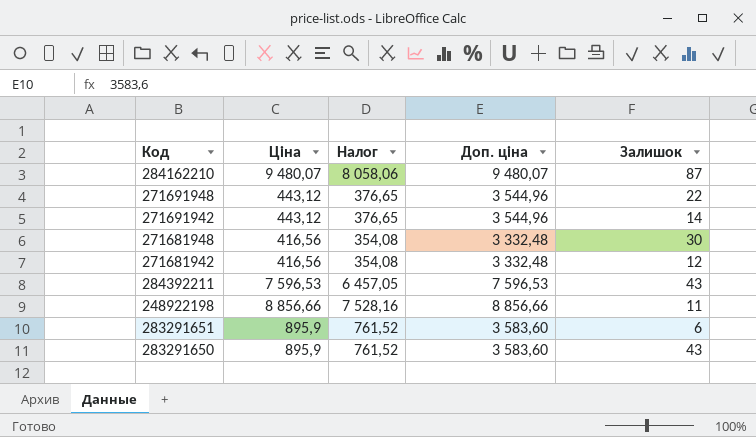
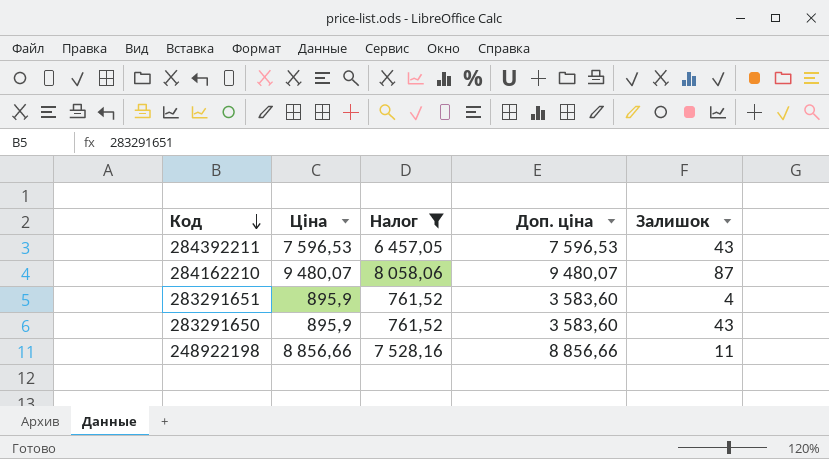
filter: none -> Налог >= 761,52
row order: none -> Код descending
283291651 | Залишок: 6 -> 4

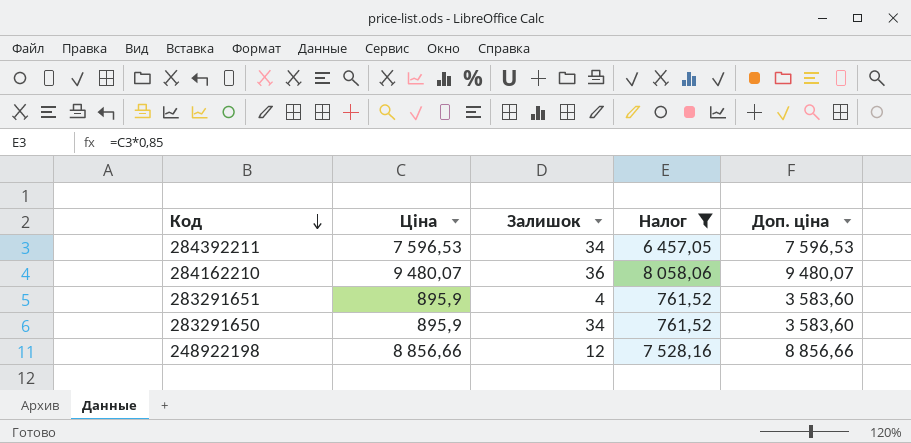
column Залишок | position: 5 -> 3
284392211 | Залишок: 43 -> 34
284162210 | Залишок: 87 -> 36
283291650 | Залишок: 43 -> 34
248922198 | Залишок: 11 -> 12

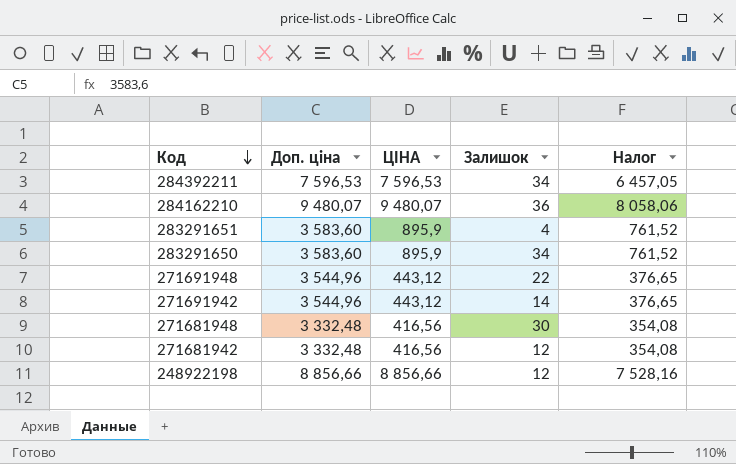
filter: Налог >= 761,52 -> none
column Доп. ціна | position: 5 -> 2
column name: Ціна -> ЦІНА

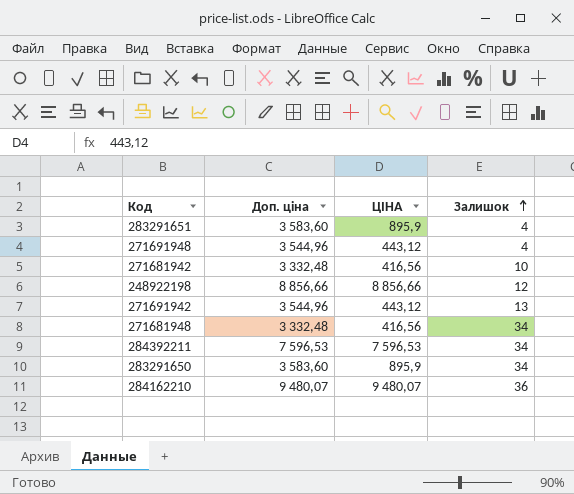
row order: Код descending -> Залишок ascending
column Налог | formula: [ЦІНА] * 0,85 -> none
271691948 | Залишок: 22 -> 4
271681942 | Залишок: 12 -> 10
271691942 | Залишок: 14 -> 13
271681948 | Залишок: 30 -> 34

